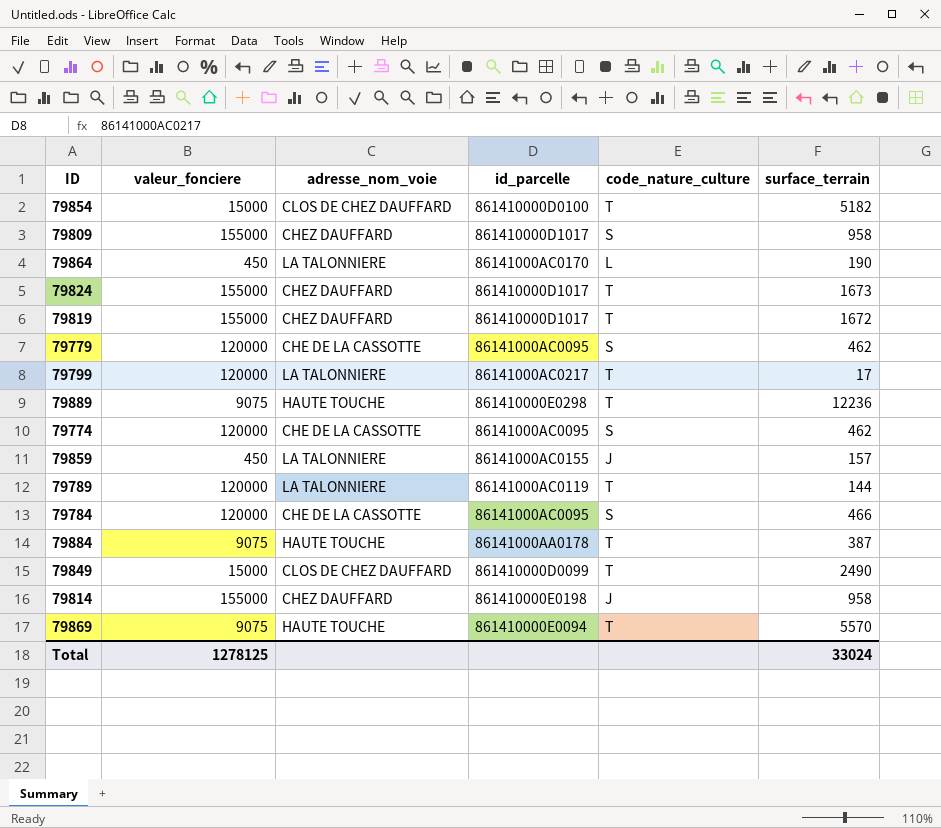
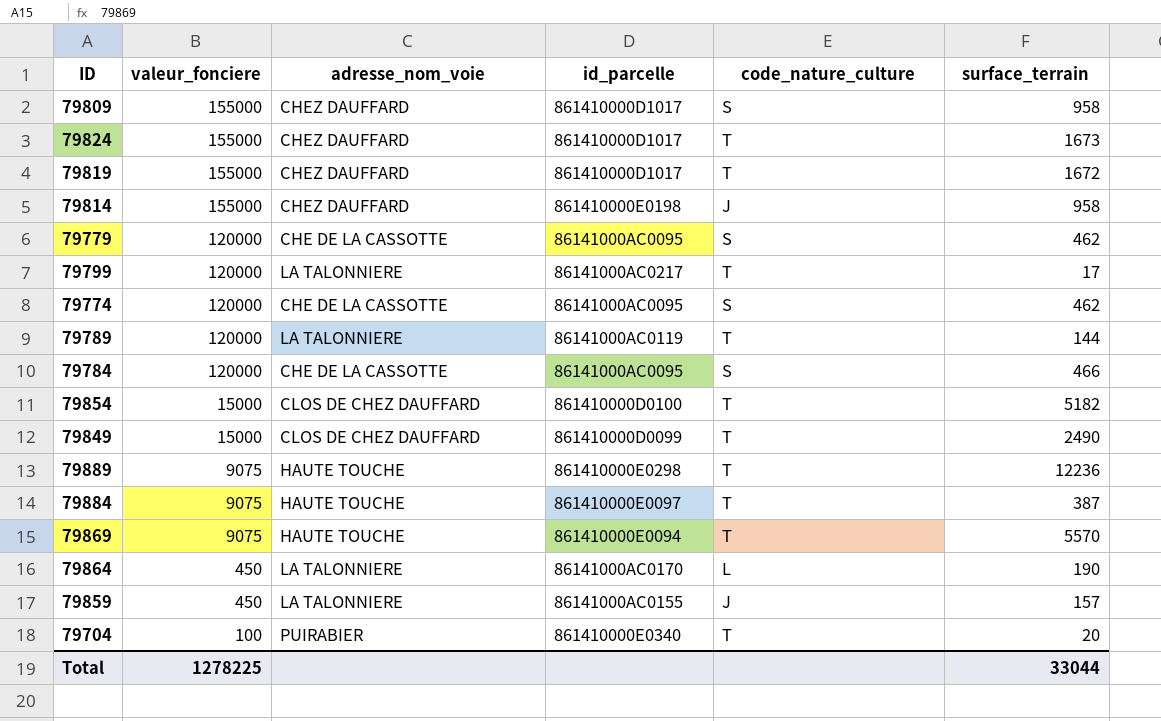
row order: none -> valeur_fonciere descending
79884 | id_parcelle: 86141000AA0178 -> 861410000E0097
row 79704: none -> 100 | PUIRABIER | 861410000E0340 | T | 20
Total | valeur_fonciere: 1278125 -> 1278225
Total | surface_terrain: 33024 -> 33044

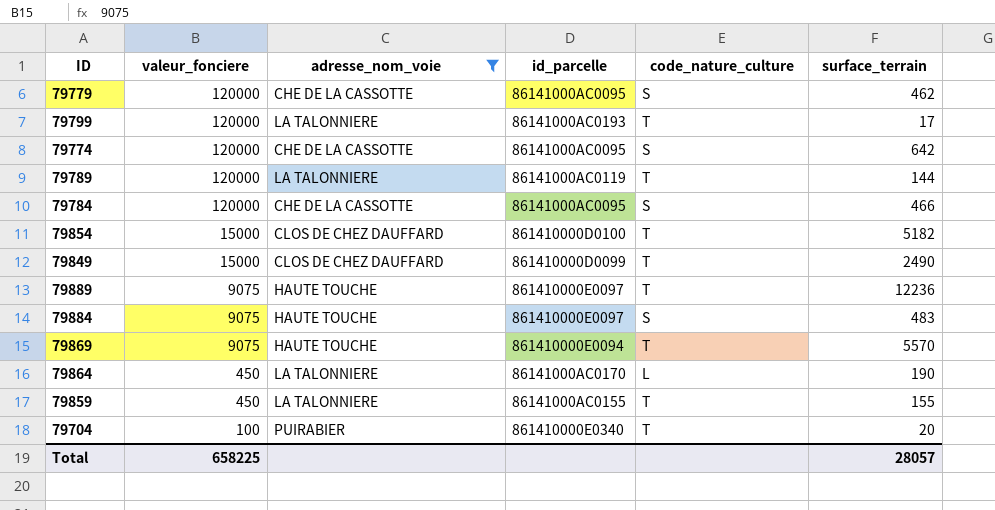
filter: none -> adresse_nom_voie != CHEZ DAUFFARD
79799 | id_parcelle: 86141000AC0217 -> 86141000AC0193
79774 | surface_terrain: 462 -> 642
79889 | id_parcelle: 861410000E0298 -> 861410000E0097
79884 | code_nature_culture: T -> S
79884 | surface_terrain: 387 -> 483
79859 | code_nature_culture: J -> T
79859 | surface_terrain: 157 -> 155
Total | valeur_fonciere: 1278225 -> 658225
Total | surface_terrain: 33044 -> 28057

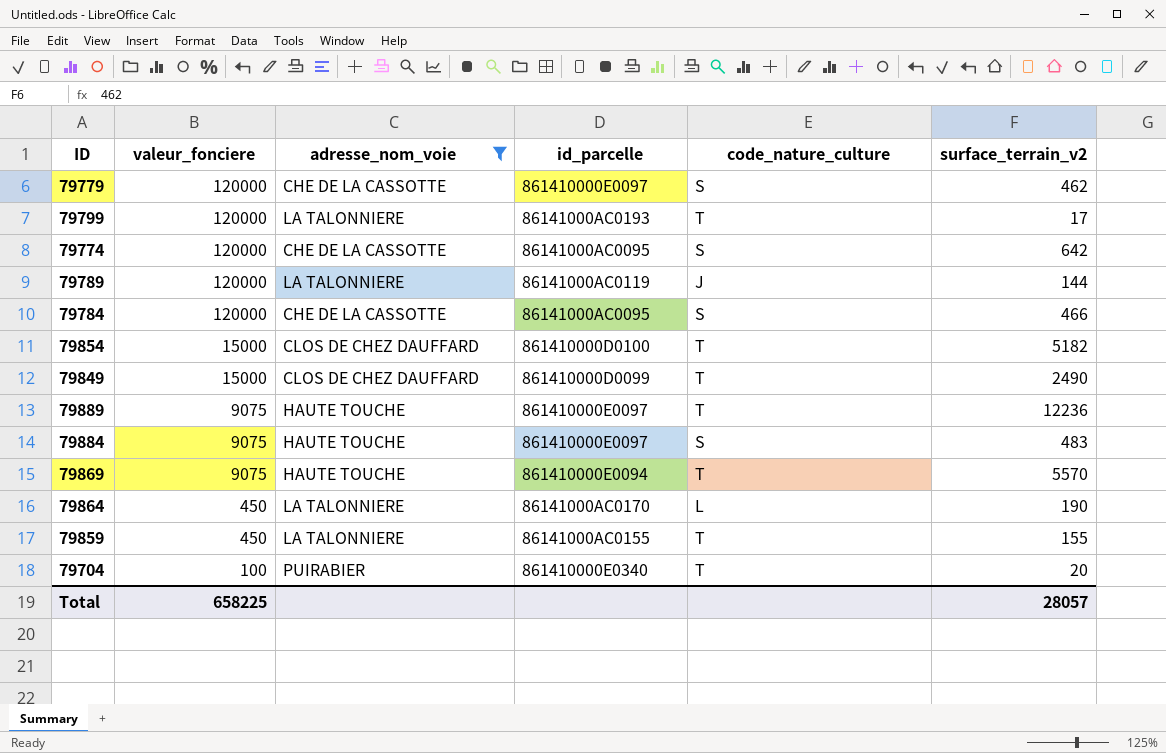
column name: surface_terrain -> surface_terrain_v2
79779 | id_parcelle: 86141000AC0095 -> 861410000E0097
79789 | code_nature_culture: T -> J

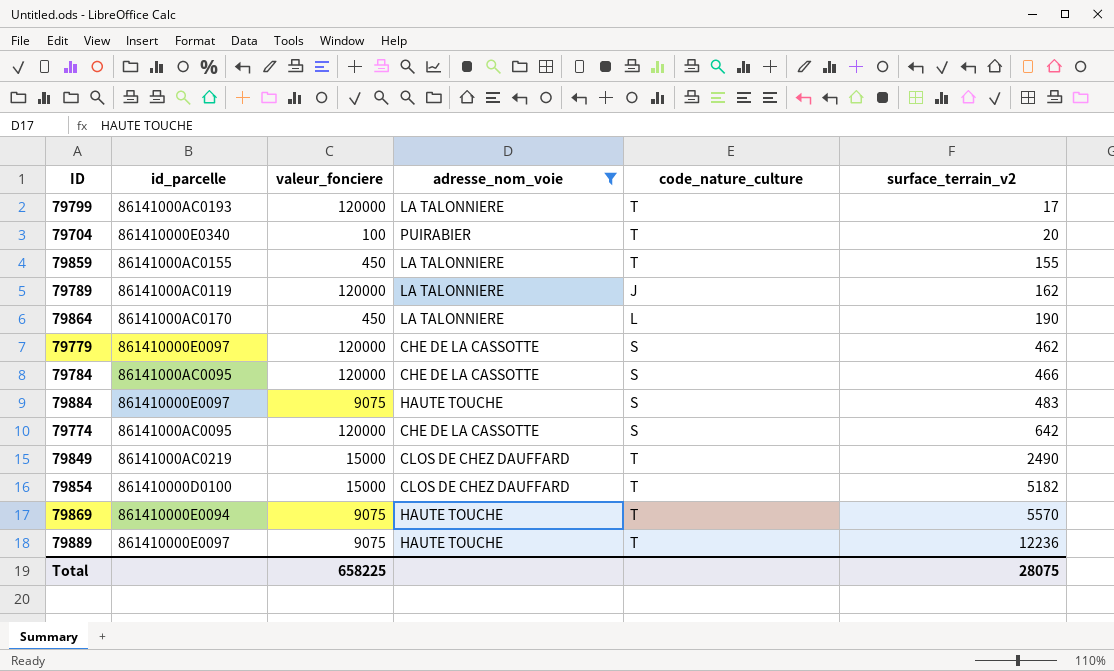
row order: valeur_fonciere descending -> surface_terrain_v2 ascending
column id_parcelle | position: 4 -> 2
79789 | surface_terrain_v2: 144 -> 162
79849 | id_parcelle: 861410000D0099 -> 86141000AC0219
Total | surface_terrain_v2: 28057 -> 28075

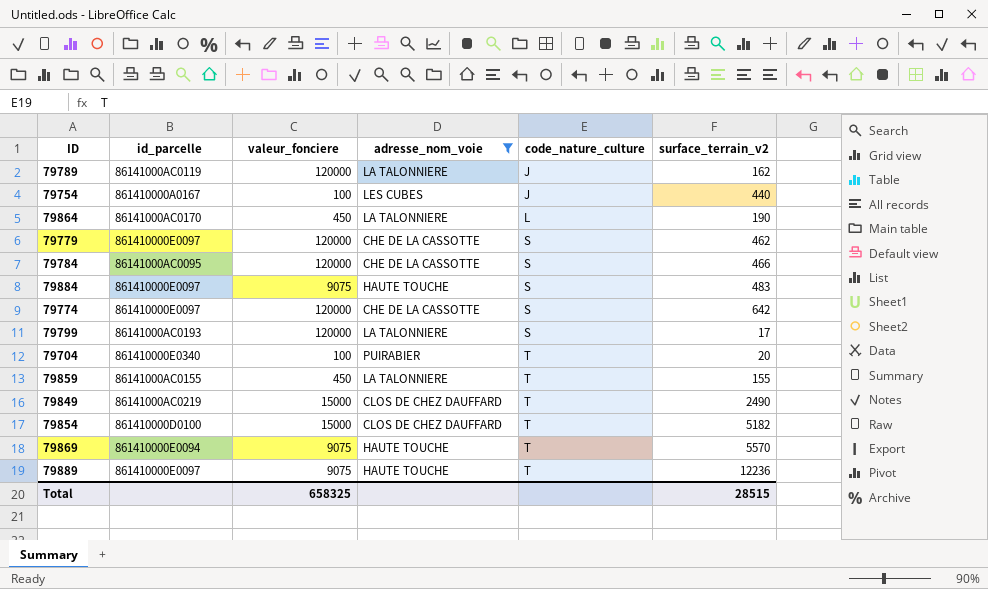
row order: surface_terrain_v2 ascending -> code_nature_culture ascending
row 79754: none -> 861410000A0167 | 100 | LES CUBES | J | 440
79774 | id_parcelle: 86141000AC0095 -> 861410000E0097
79799 | code_nature_culture: T -> S
Total | valeur_fonciere: 658225 -> 658325
Total | surface_terrain_v2: 28075 -> 28515

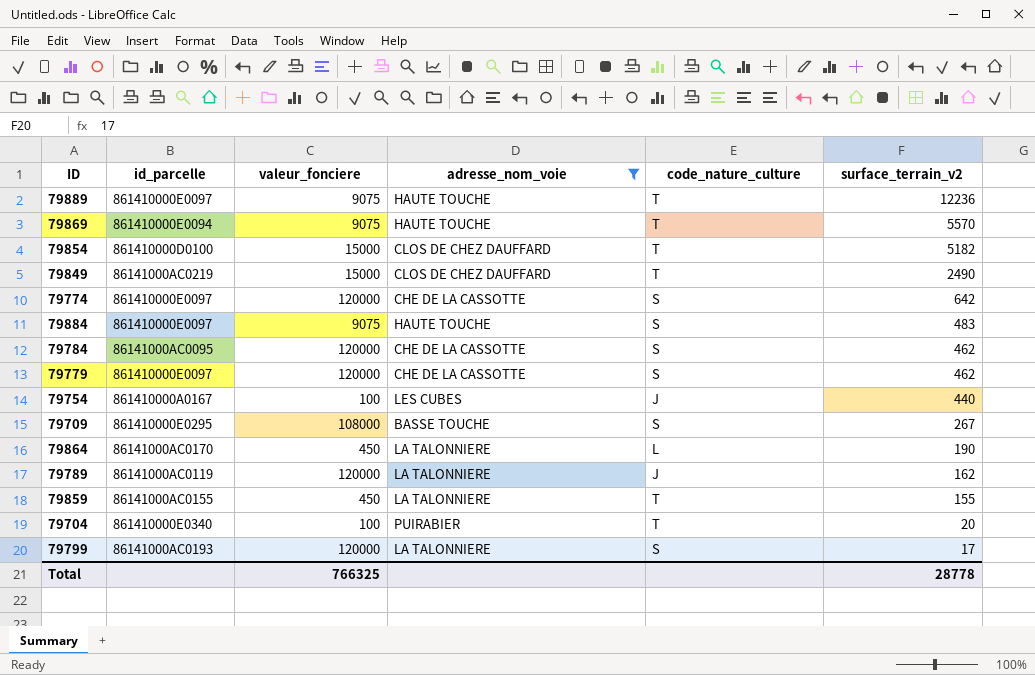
row order: code_nature_culture ascending -> surface_terrain_v2 descending
79784 | surface_terrain_v2: 466 -> 462
row 79709: none -> 861410000E0295 | 108000 | BASSE TOUCHE | S | 267
Total | valeur_fonciere: 658325 -> 766325
Total | surface_terrain_v2: 28515 -> 28778

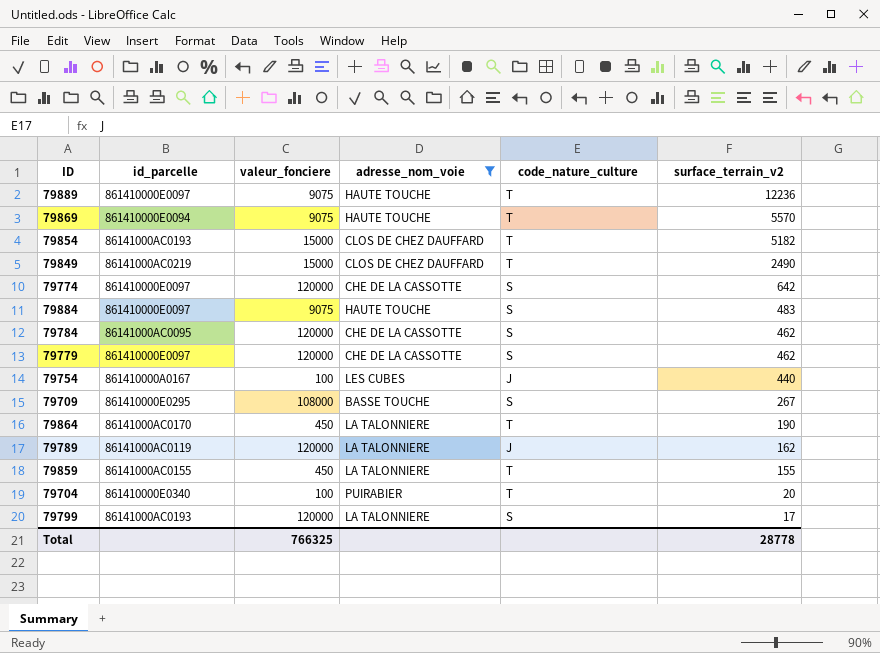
79854 | id_parcelle: 861410000D0100 -> 86141000AC0193
79864 | code_nature_culture: L -> T

